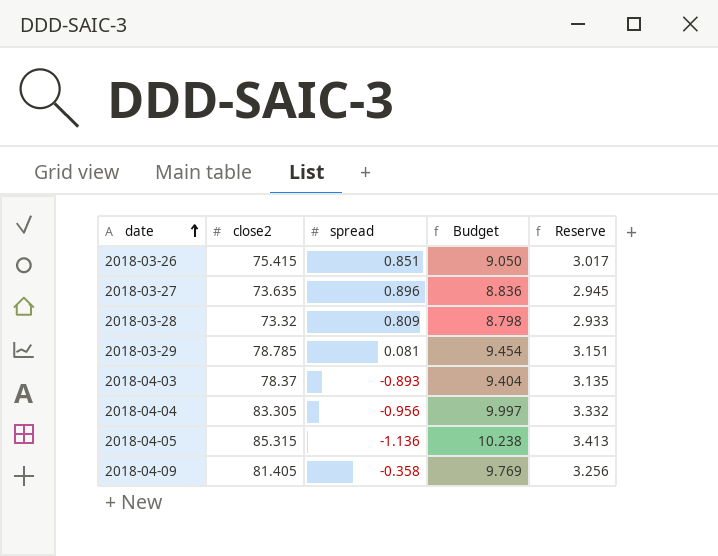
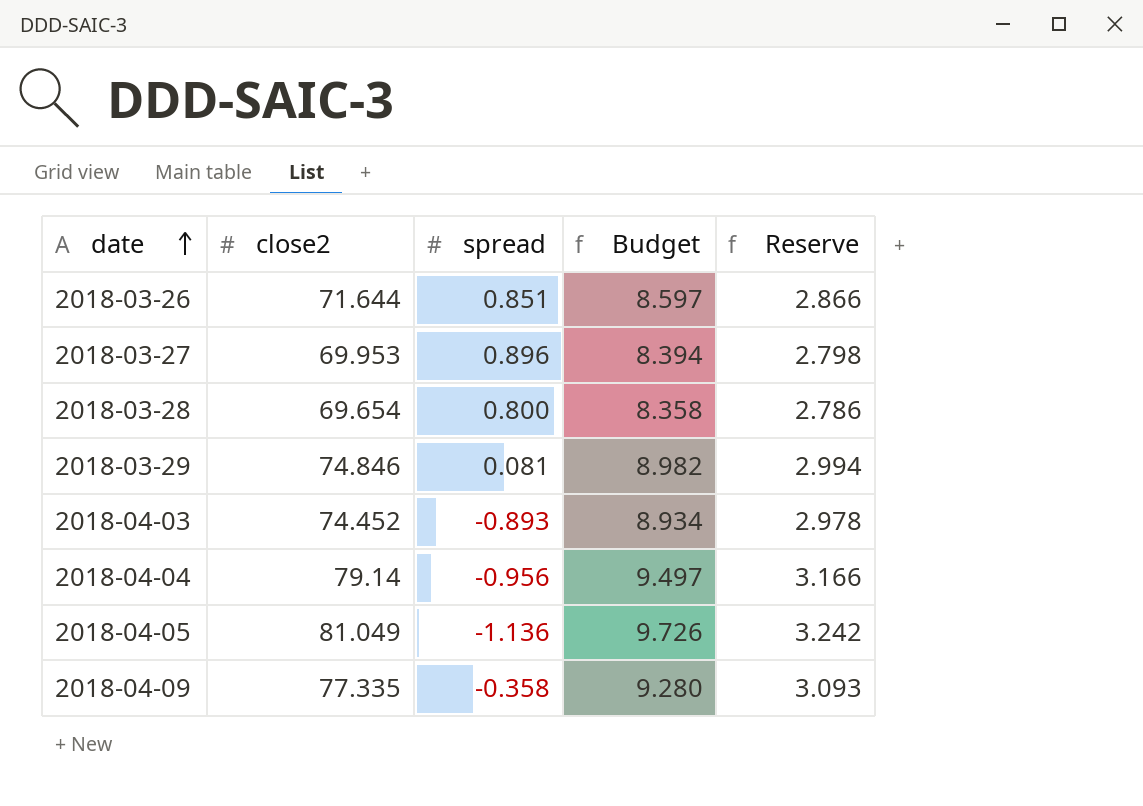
2018-03-26 | close2: 75.415 -> 71.644
2018-03-26 | Budget: 9.050 -> 8.597
2018-03-26 | Reserve: 3.017 -> 2.866
2018-03-27 | close2: 73.635 -> 69.953
2018-03-27 | Budget: 8.836 -> 8.394
2018-03-27 | Reserve: 2.945 -> 2.798
2018-03-28 | close2: 73.32 -> 69.654
2018-03-28 | spread: 0.809 -> 0.800
2018-03-28 | Budget: 8.798 -> 8.358
2018-03-28 | Reserve: 2.933 -> 2.786
2018-03-29 | close2: 78.785 -> 74.846
2018-03-29 | Budget: 9.454 -> 8.982
2018-03-29 | Reserve: 3.151 -> 2.994
2018-04-03 | close2: 78.37 -> 74.452
2018-04-03 | Budget: 9.404 -> 8.934
2018-04-03 | Reserve: 3.135 -> 2.978
2018-04-04 | close2: 83.305 -> 79.14
2018-04-04 | Budget: 9.997 -> 9.497
2018-04-04 | Reserve: 3.332 -> 3.166
2018-04-05 | close2: 85.315 -> 81.049
2018-04-05 | Budget: 10.238 -> 9.726
2018-04-05 | Reserve: 3.413 -> 3.242
2018-04-09 | close2: 81.405 -> 77.335
2018-04-09 | Budget: 9.769 -> 9.280
2018-04-09 | Reserve: 3.256 -> 3.093

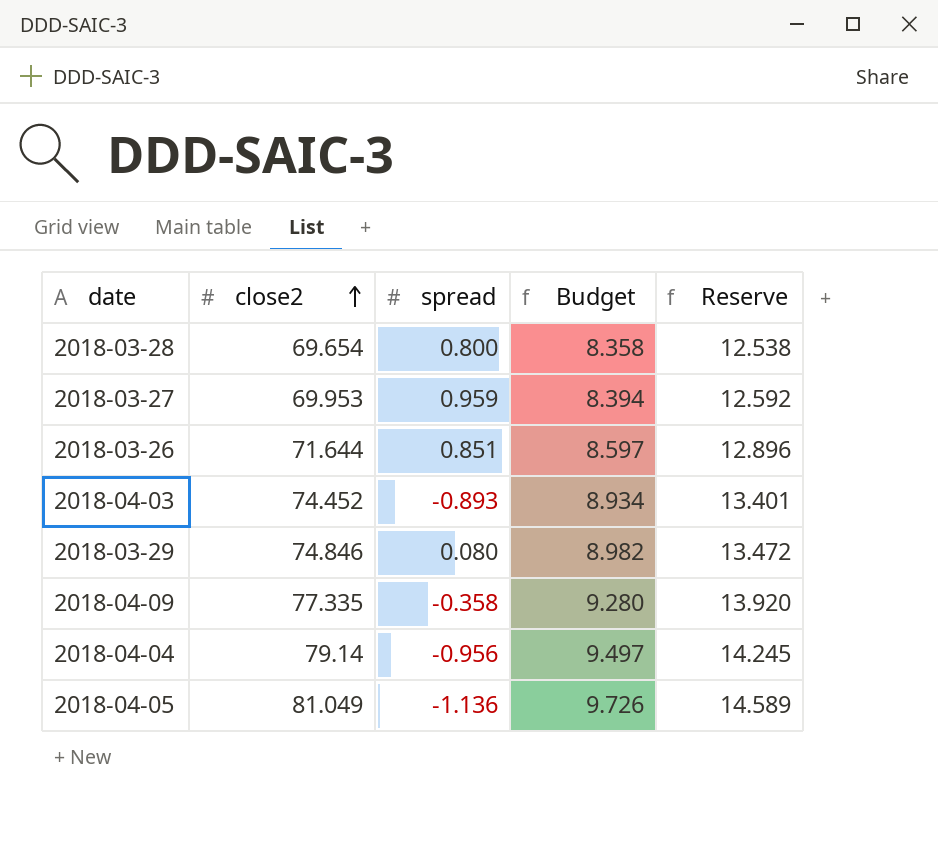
row order: date ascending -> close2 ascending
column Reserve | formula: [close2] * 0.04 -> [close2] * 0.18
2018-03-27 | spread: 0.896 -> 0.959
2018-03-29 | spread: 0.081 -> 0.080

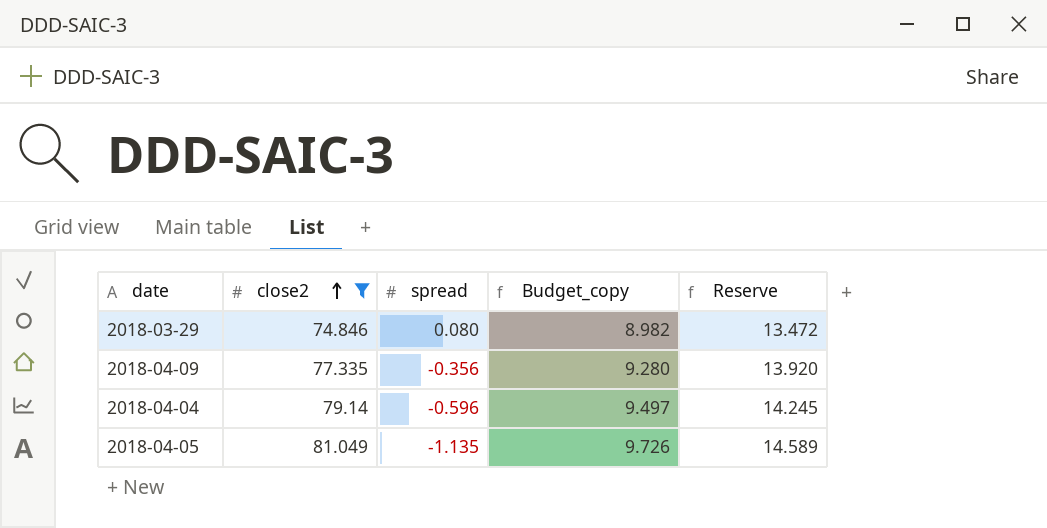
filter: none -> close2 >= 74.846
column name: Budget -> Budget_copy
2018-04-09 | spread: -0.358 -> -0.356
2018-04-04 | spread: -0.956 -> -0.596
2018-04-05 | spread: -1.136 -> -1.135

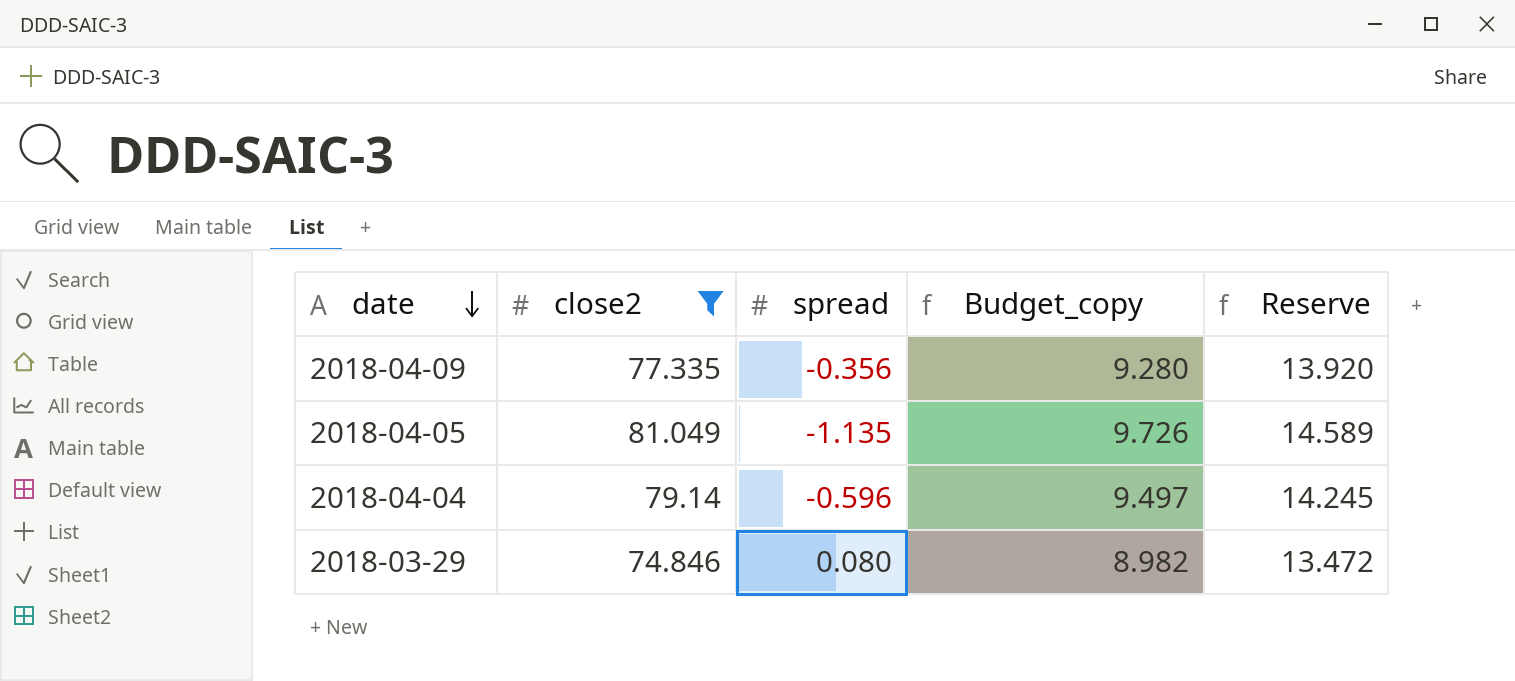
row order: close2 ascending -> date descending

